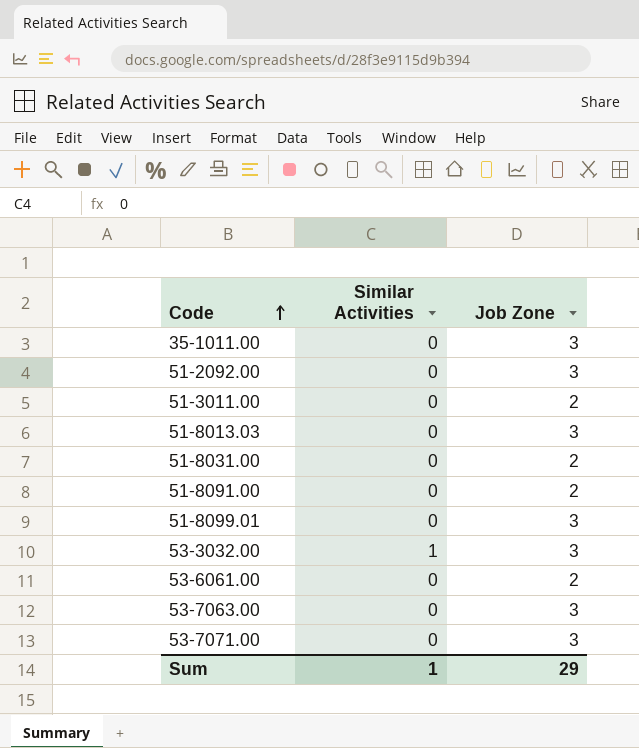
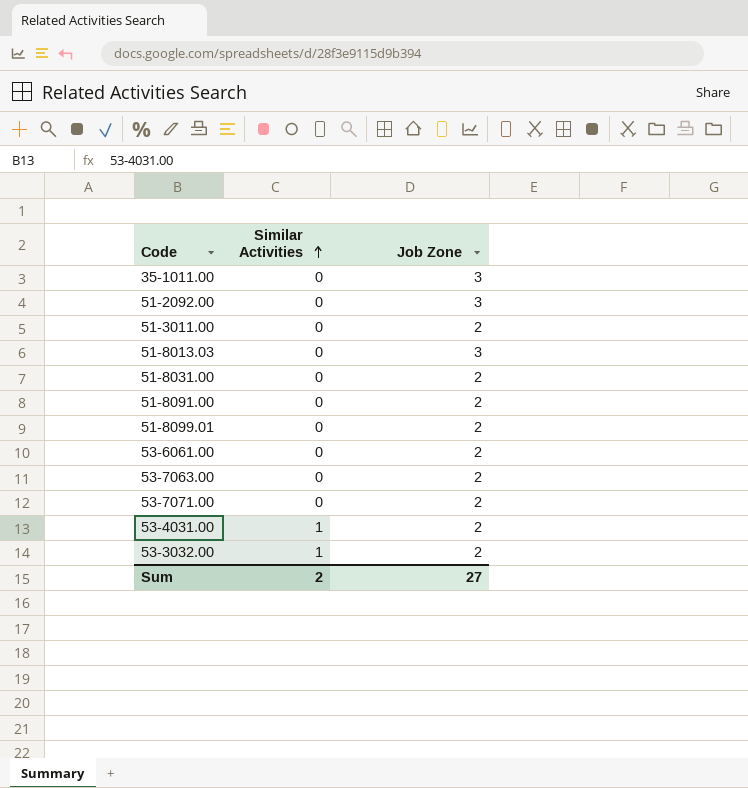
row order: Code ascending -> Similar Activities ascending
51-8099.01 | Job Zone: 3 -> 2
53-7063.00 | Job Zone: 3 -> 2
53-7071.00 | Job Zone: 3 -> 2
row 53-4031.00: none -> 1 | 2
53-3032.00 | Job Zone: 3 -> 2
Sum | Similar Activities: 1 -> 2
Sum | Job Zone: 29 -> 27

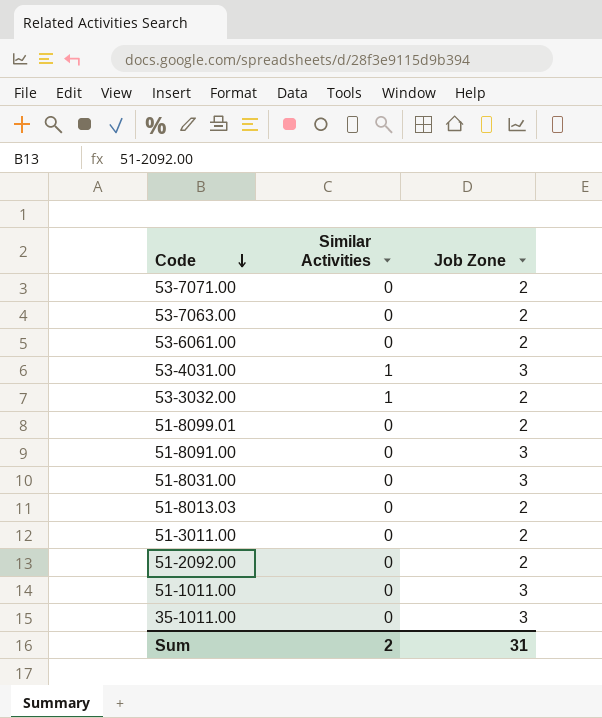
row order: Similar Activities ascending -> Code descending
53-4031.00 | Job Zone: 2 -> 3
51-8091.00 | Job Zone: 2 -> 3
51-8031.00 | Job Zone: 2 -> 3
51-8013.03 | Job Zone: 3 -> 2
51-2092.00 | Job Zone: 3 -> 2
row 51-1011.00: none -> 0 | 3
Sum | Job Zone: 27 -> 31

